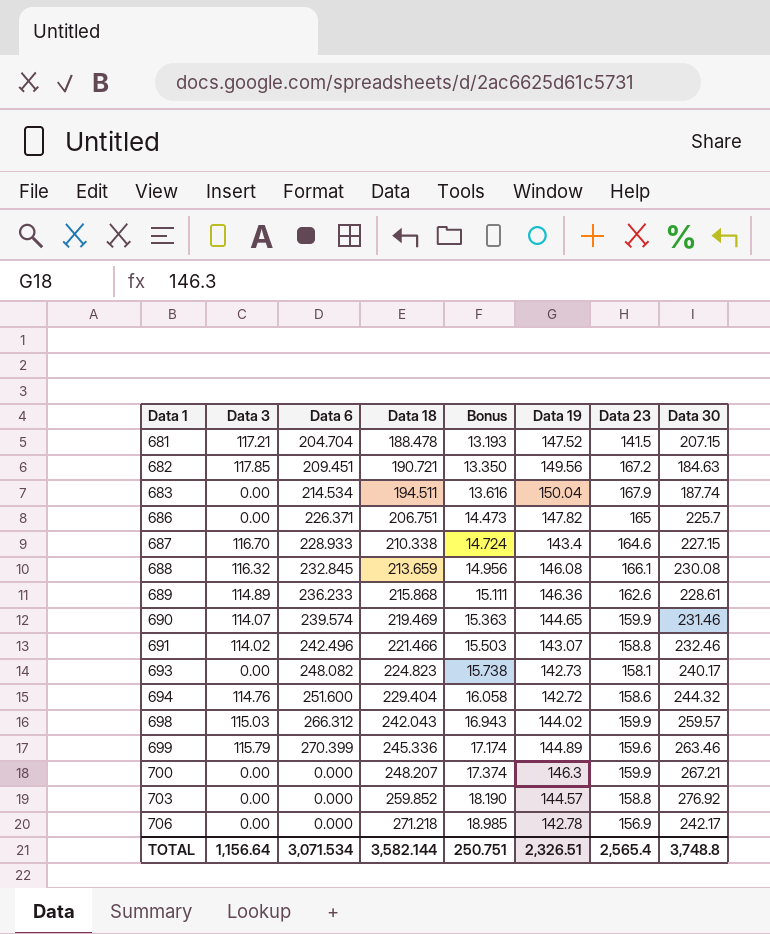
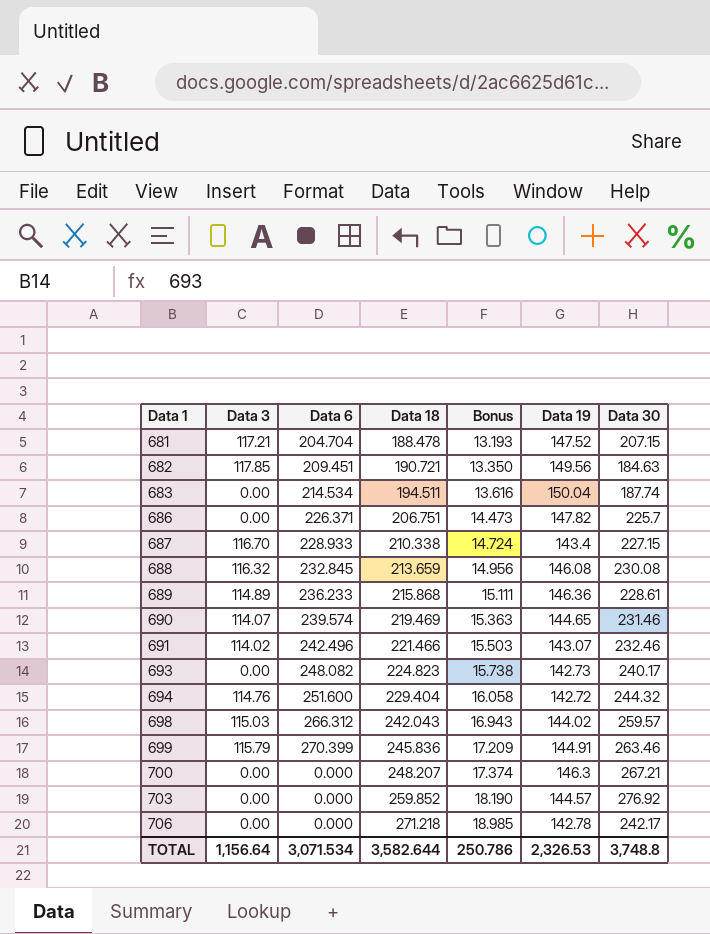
column Data 23 | position: 7 -> none
699 | Data 18: 245.336 -> 245.836
699 | Bonus: 17.174 -> 17.209
699 | Data 19: 144.89 -> 144.91
TOTAL | Data 18: 3,582.144 -> 3,582.644
TOTAL | Bonus: 250.751 -> 250.786
TOTAL | Data 19: 2,326.51 -> 2,326.53

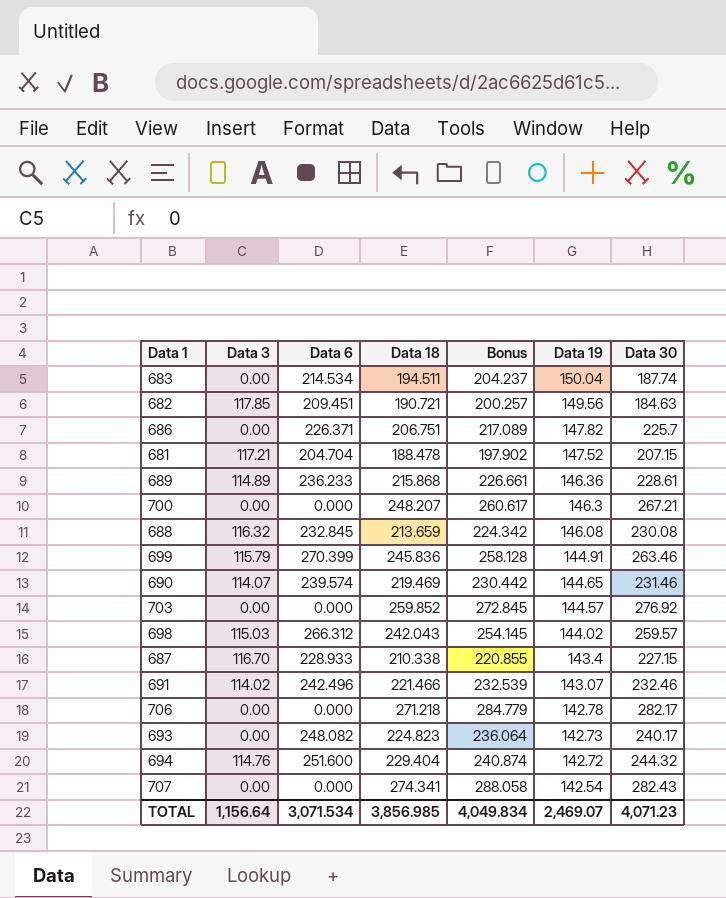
row order: Data 1 ascending -> Data 19 descending
column Bonus | formula: [Data 18] * 0.07 -> [Data 18] * 1.05
706 | Data 30: 242.17 -> 282.17
row 707: none -> 0.00 | 0.000 | 274.341 | 288.058 | 142.54 | 282.43
TOTAL | Data 18: 3,582.644 -> 3,856.985
TOTAL | Bonus: 250.786 -> 4,049.834
TOTAL | Data 19: 2,326.53 -> 2,469.07
TOTAL | Data 30: 3,748.8 -> 4,071.23

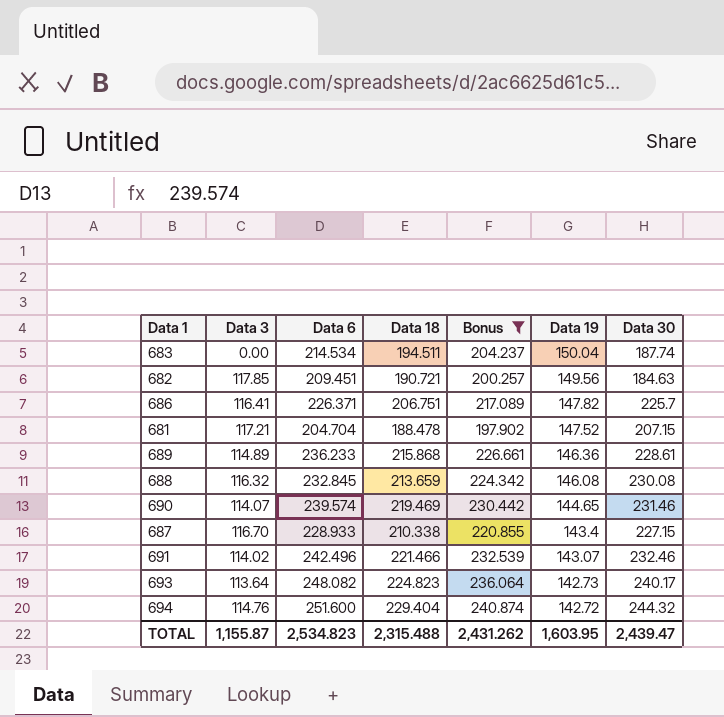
filter: none -> Bonus <= 240.874
686 | Data 3: 0.00 -> 116.41
693 | Data 3: 0.00 -> 113.64
TOTAL | Data 3: 1,156.64 -> 1,155.87
TOTAL | Data 6: 3,071.534 -> 2,534.823
TOTAL | Data 18: 3,856.985 -> 2,315.488
TOTAL | Bonus: 4,049.834 -> 2,431.262
TOTAL | Data 19: 2,469.07 -> 1,603.95
TOTAL | Data 30: 4,071.23 -> 2,439.47

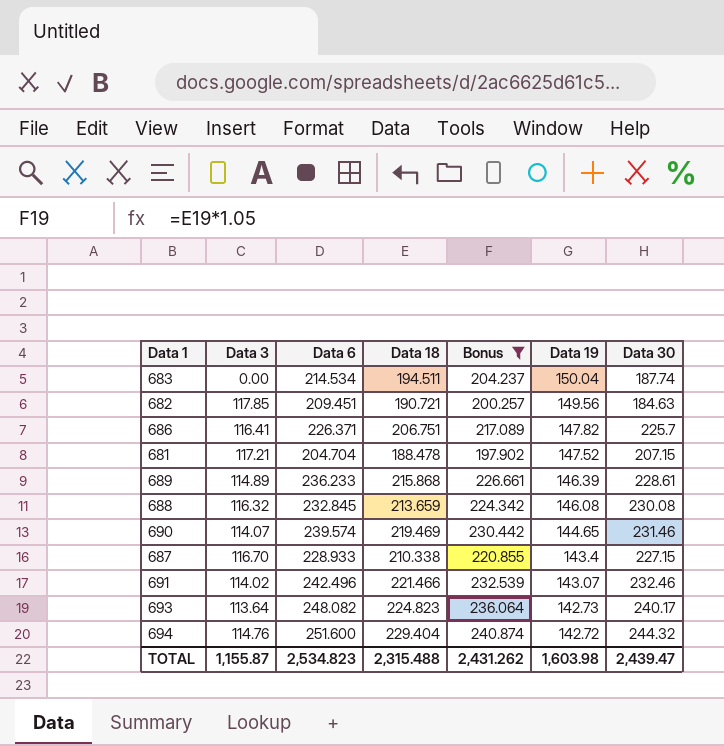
689 | Data 19: 146.36 -> 146.39
TOTAL | Data 19: 1,603.95 -> 1,603.98

